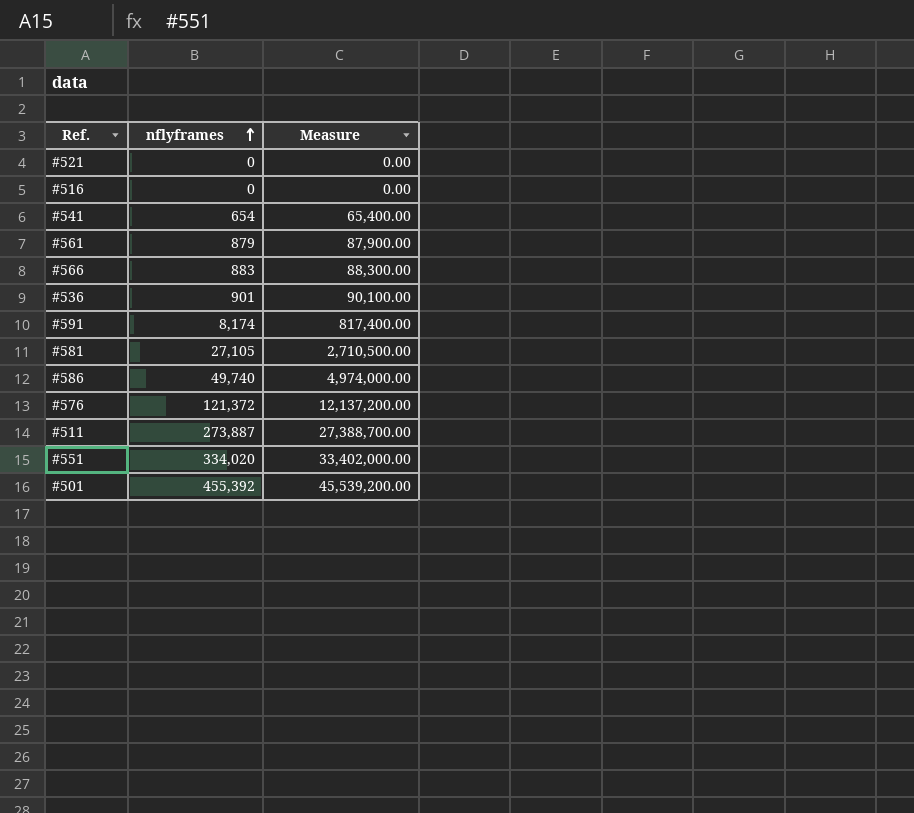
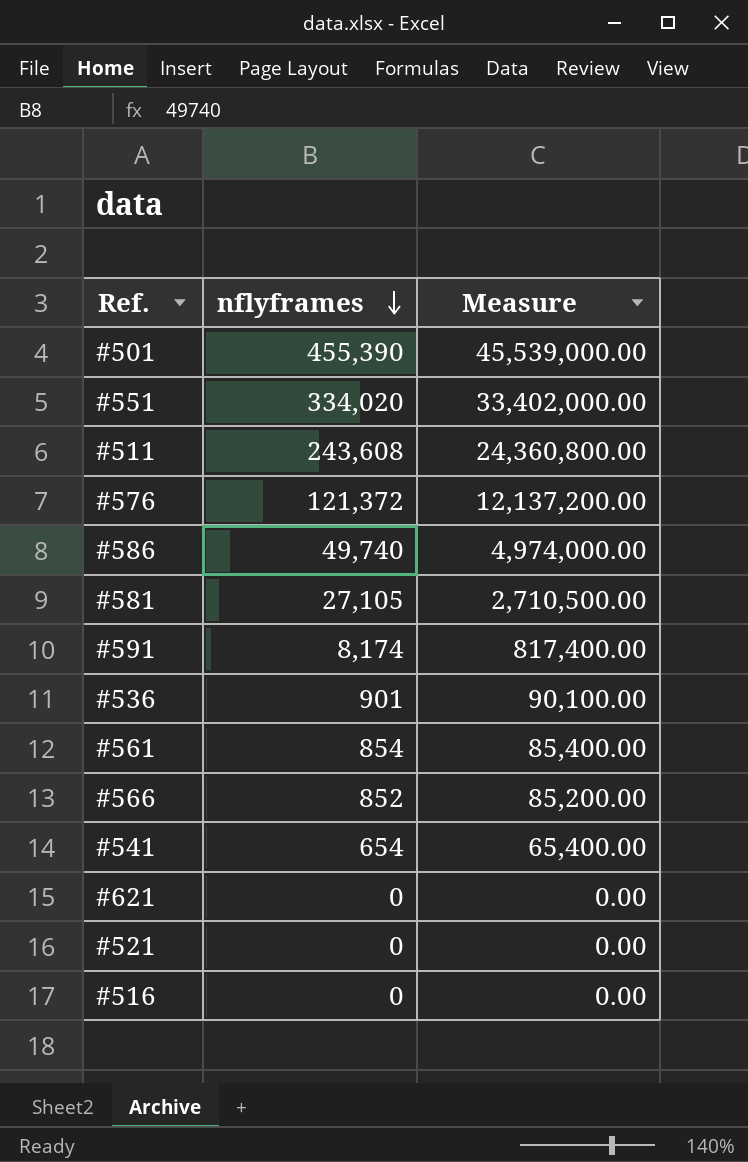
row order: nflyframes ascending -> nflyframes descending
#501 | nflyframes: 455,392 -> 455,390
#501 | Measure: 45,539,200.00 -> 45,539,000.00
#511 | nflyframes: 273,887 -> 243,608
#511 | Measure: 27,388,700.00 -> 24,360,800.00
#561 | nflyframes: 879 -> 854
#561 | Measure: 87,900.00 -> 85,400.00
#566 | nflyframes: 883 -> 852
#566 | Measure: 88,300.00 -> 85,200.00
row #621: none -> 0 | 0.00

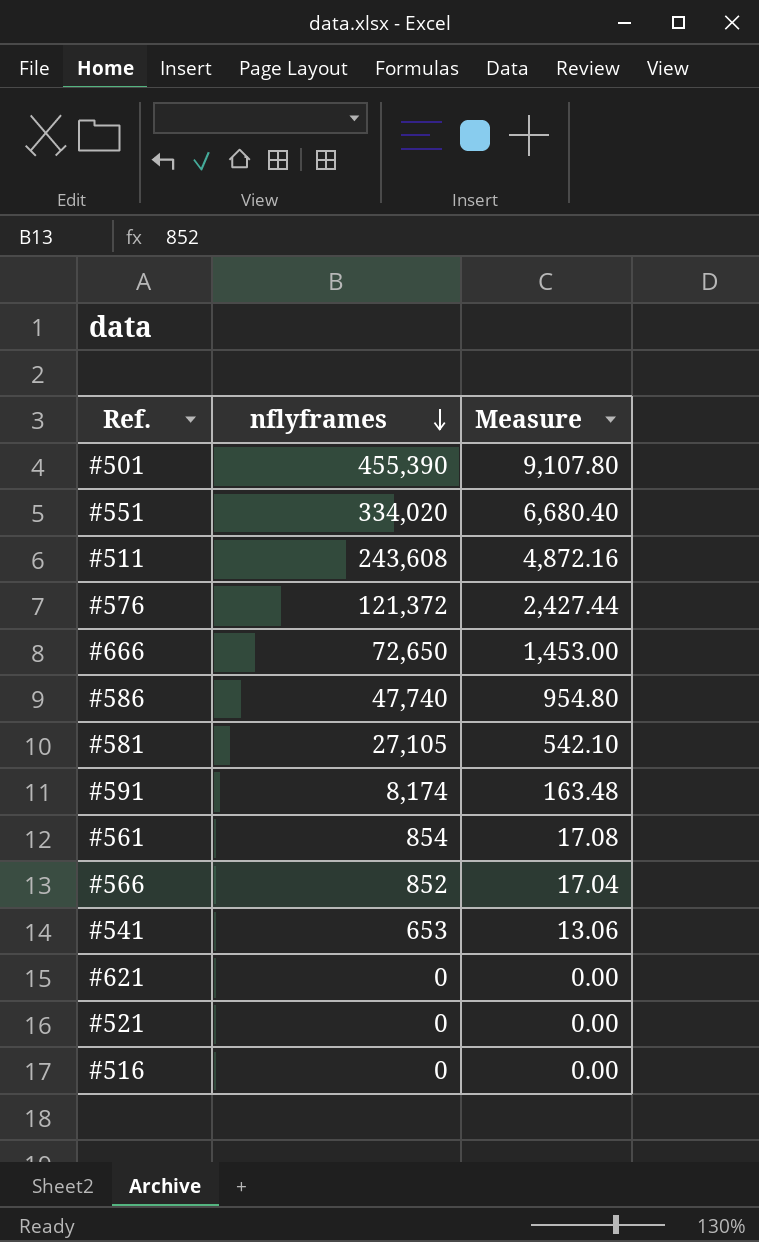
column Measure | formula: [nflyframes] * 100 -> [nflyframes] * 0.02
row #536: 901 | 90,100.00 -> none
row #666: none -> 72,650 | 1,453.00
#586 | nflyframes: 49,740 -> 47,740
#541 | nflyframes: 654 -> 653

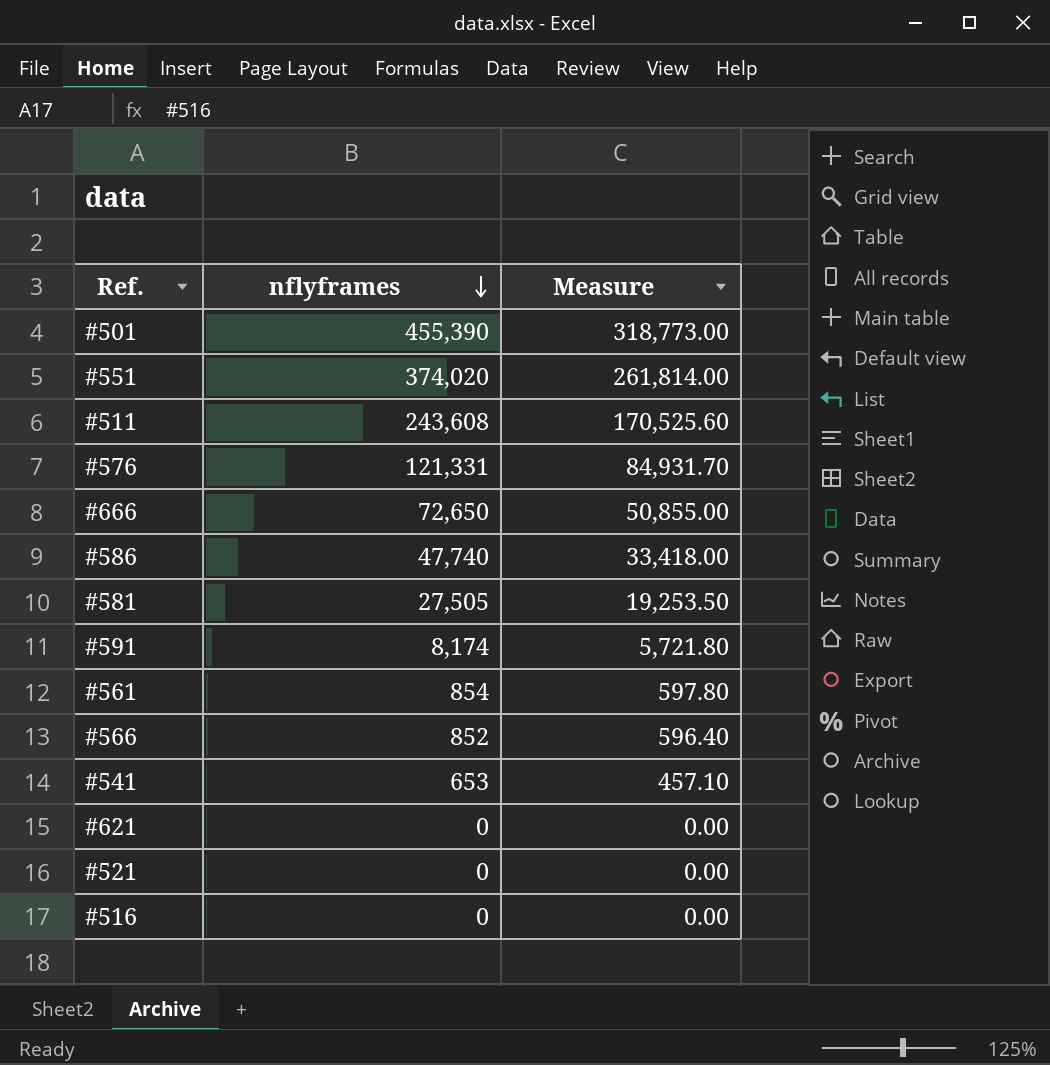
column Measure | formula: [nflyframes] * 0.02 -> [nflyframes] * 0.7
#551 | nflyframes: 334,020 -> 374,020
#576 | nflyframes: 121,372 -> 121,331
#581 | nflyframes: 27,105 -> 27,505

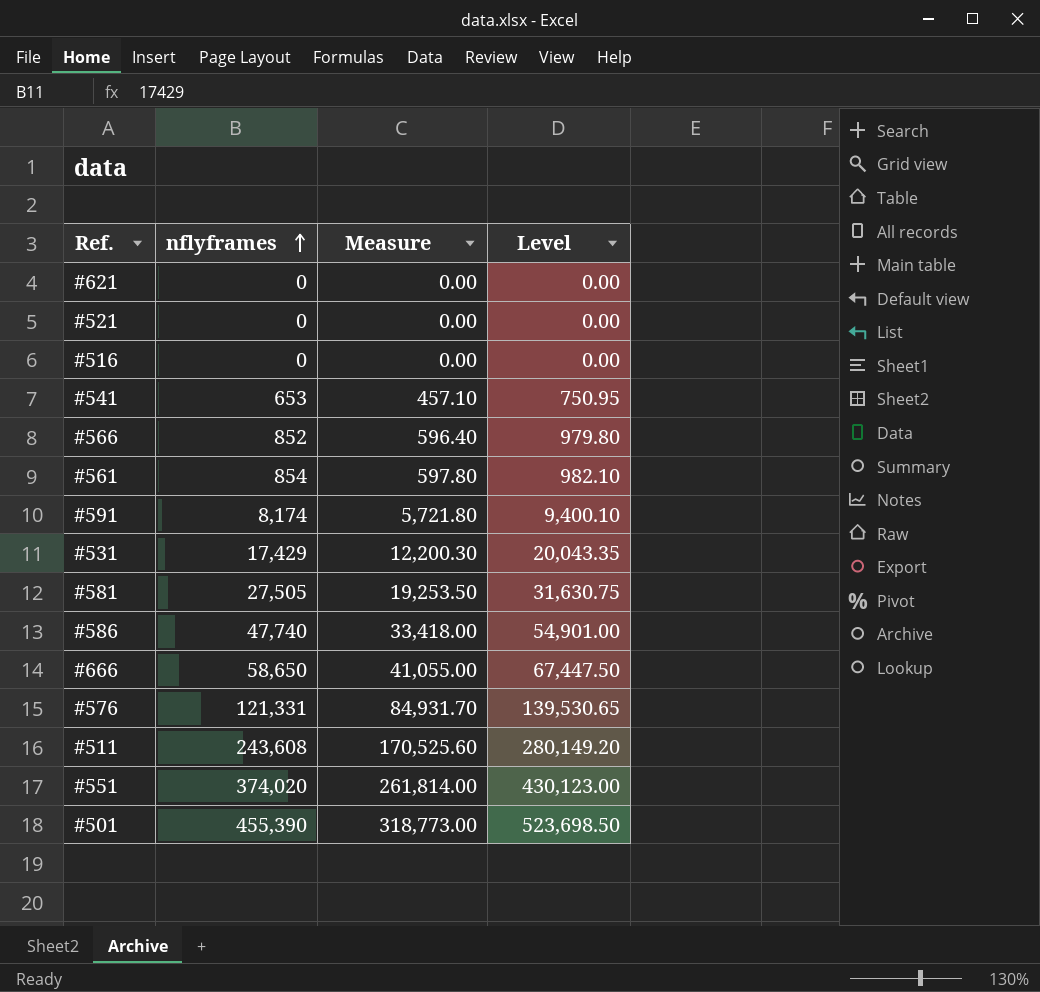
row order: nflyframes descending -> nflyframes ascending
column Level | formula: none -> [nflyframes] * 1.15
row #531: none -> 17,429 | 12,200.30 | 20,043.35
#666 | nflyframes: 72,650 -> 58,650
#666 | Measure: 50,855.00 -> 41,055.00

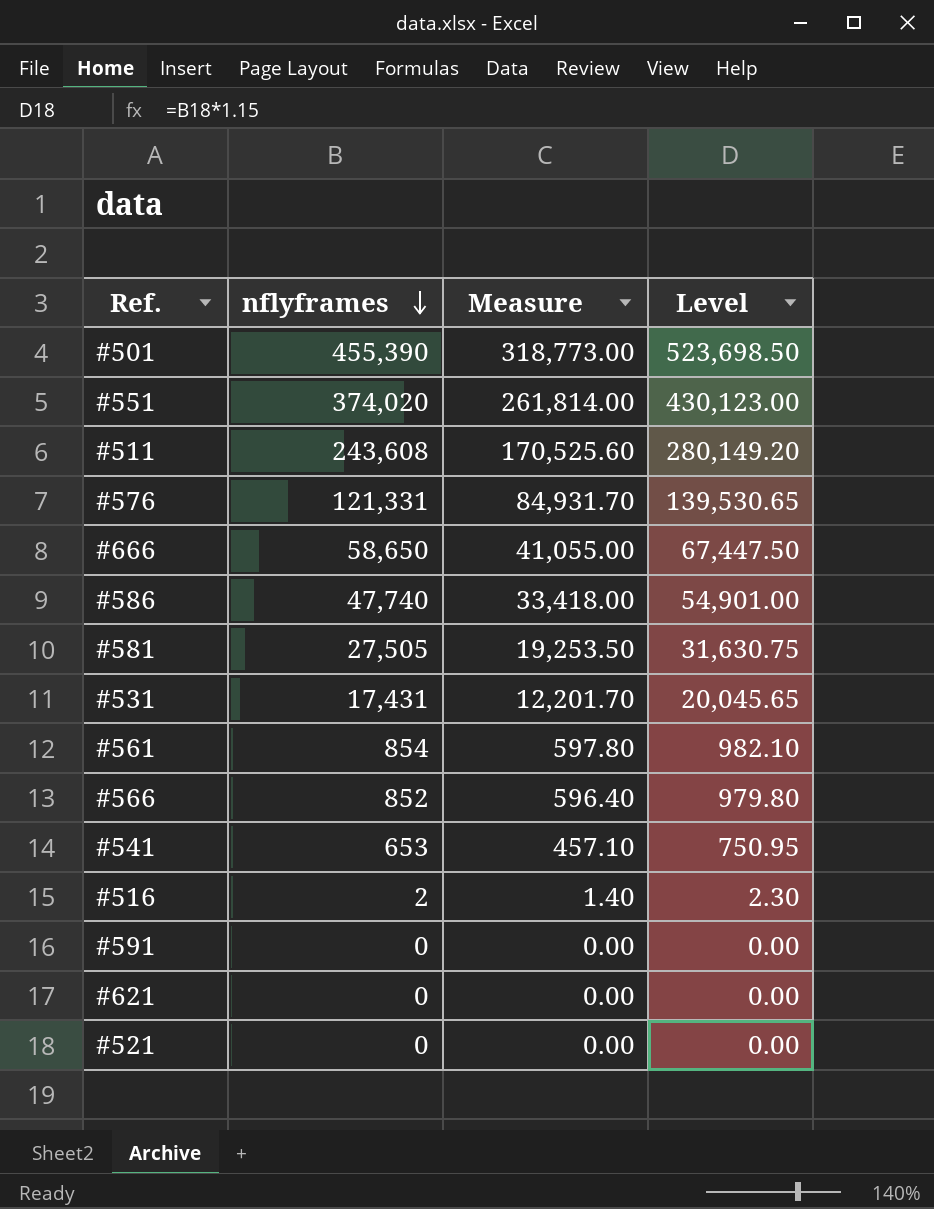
row order: nflyframes ascending -> nflyframes descending
#531 | nflyframes: 17,429 -> 17,431
#531 | Measure: 12,200.30 -> 12,201.70
#531 | Level: 20,043.35 -> 20,045.65
#516 | nflyframes: 0 -> 2
#516 | Measure: 0.00 -> 1.40
#516 | Level: 0.00 -> 2.30
#591 | nflyframes: 8,174 -> 0
#591 | Measure: 5,721.80 -> 0.00
#591 | Level: 9,400.10 -> 0.00

